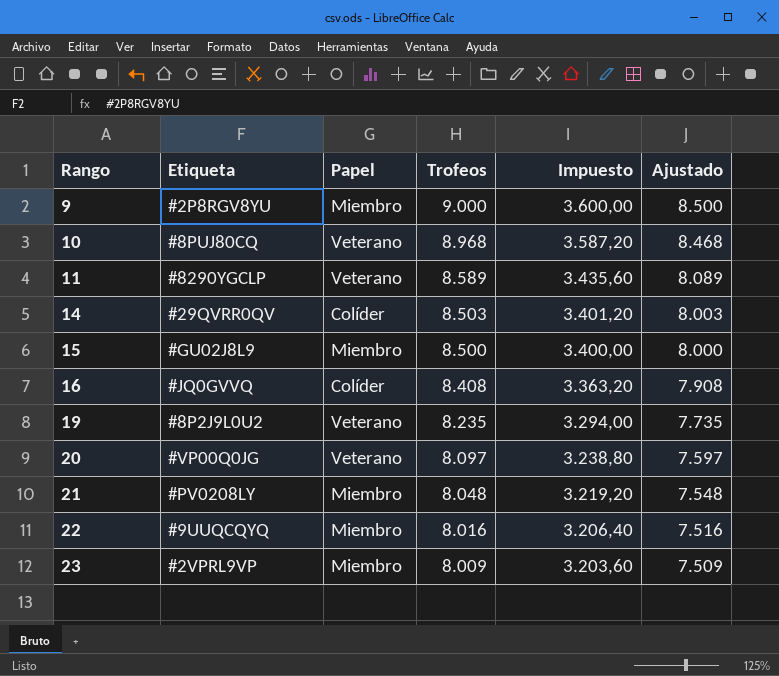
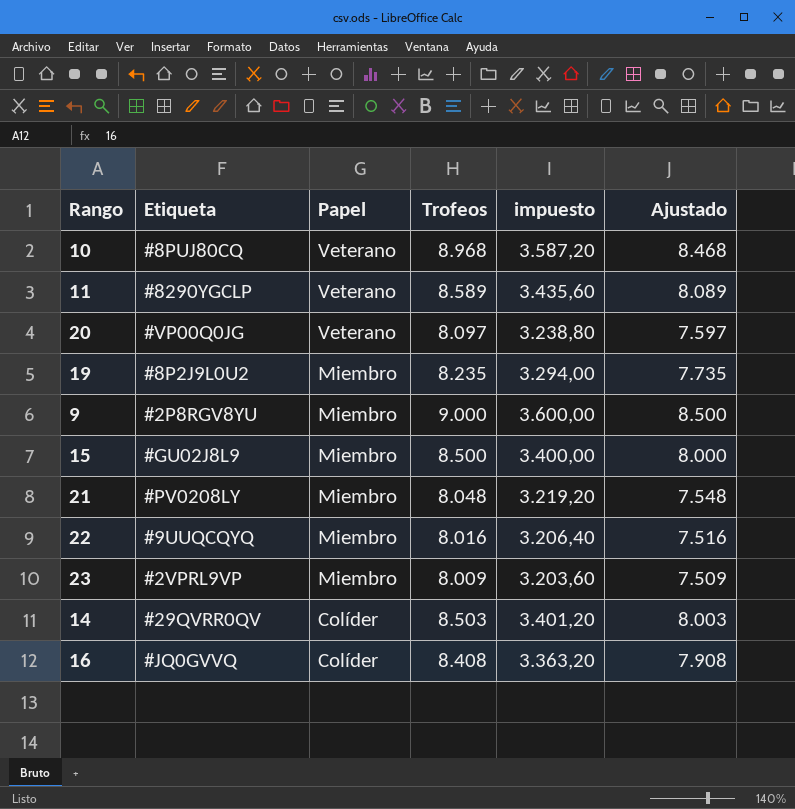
row order: Rango ascending -> Papel descending
column name: Impuesto -> impuesto
19 | Papel: Veterano -> Miembro

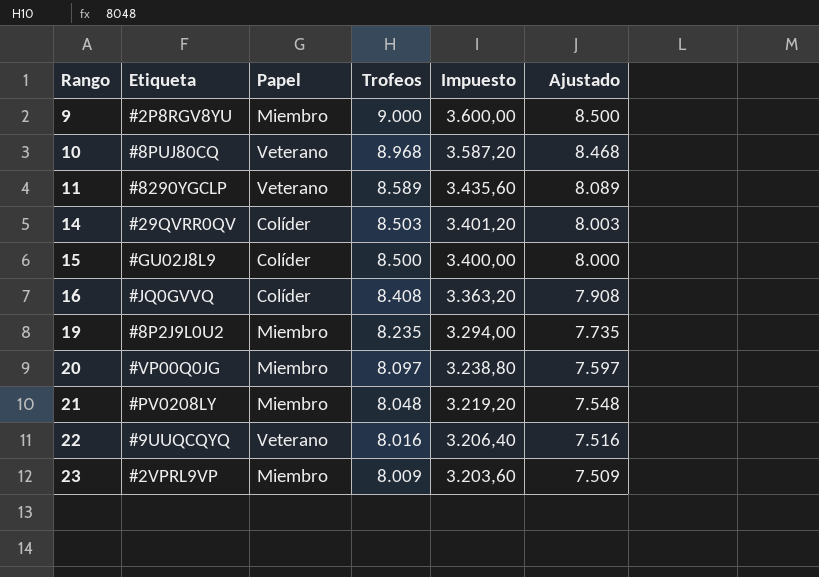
row order: Papel descending -> Rango ascending
column name: impuesto -> Impuesto
15 | Papel: Miembro -> Colíder
20 | Papel: Veterano -> Miembro
22 | Papel: Miembro -> Veterano

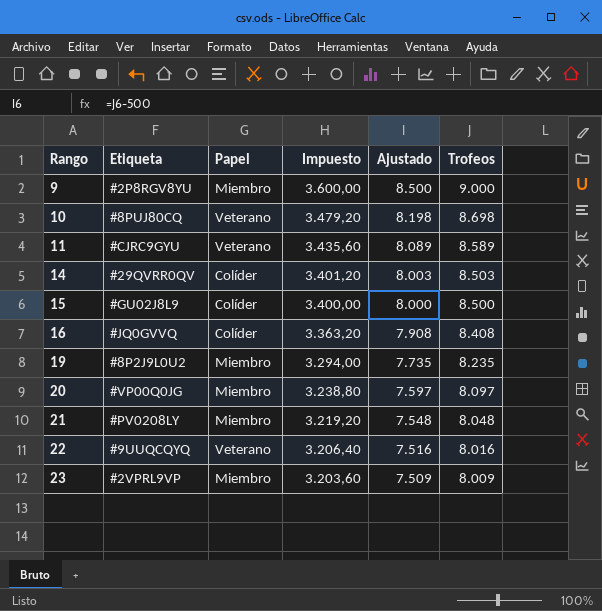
column Trofeos | position: 4 -> 6
10 | Impuesto: 3.587,20 -> 3.479,20
10 | Ajustado: 8.468 -> 8.198
10 | Trofeos: 8.968 -> 8.698
11 | Etiqueta: #8290YGCLP -> #CJRC9GYU

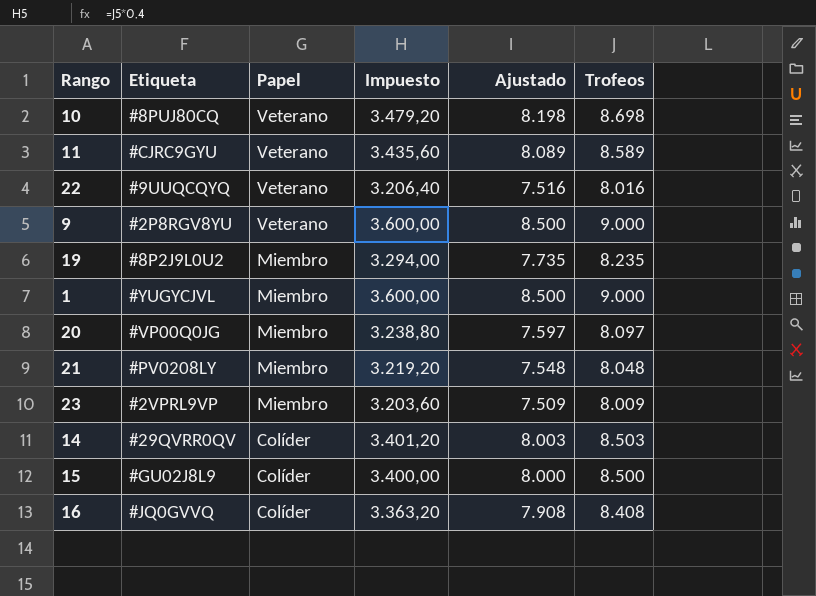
row order: Rango ascending -> Papel descending
9 | Papel: Miembro -> Veterano
row 1: none -> #YUGYCJVL | Miembro | 3.600,00 | 8.500 | 9.000

